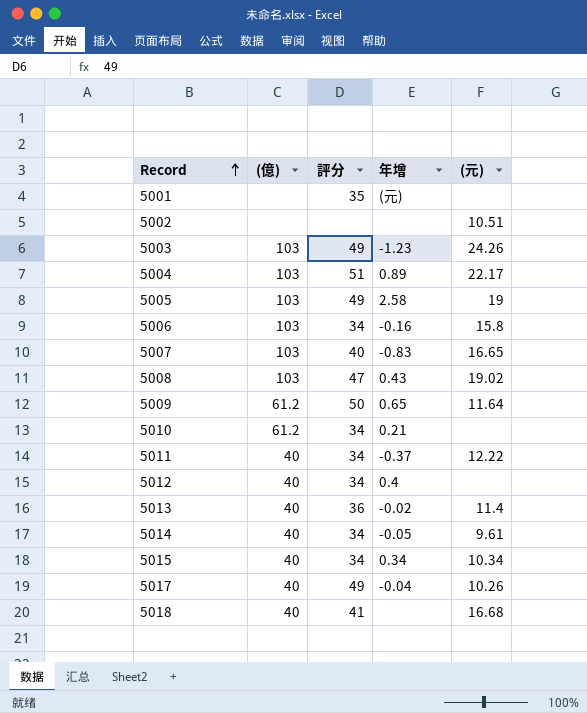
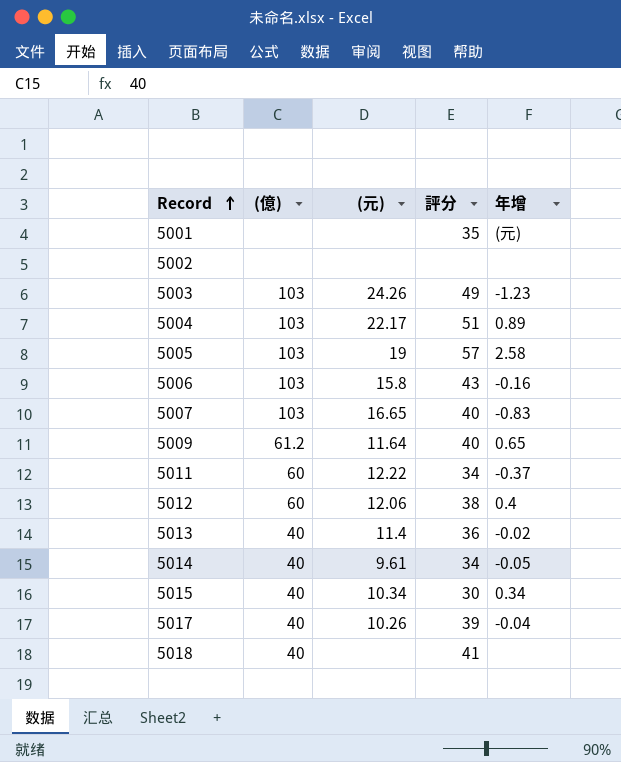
column (元) | position: 5 -> 3
row 5008: 103 | 47 | 0.43 | 19.02 -> none
row 5010: 61.2 | 34 | 0.21 | none -> none
5002 | (元): 10.51 -> none
5005 | 評分: 49 -> 57
5006 | 評分: 34 -> 43
5009 | 評分: 50 -> 40
5011 | (億): 40 -> 60
5012 | (億): 40 -> 60
5012 | (元): none -> 12.06
5012 | 評分: 34 -> 38
5015 | 評分: 34 -> 30
5017 | 評分: 49 -> 39
5018 | (元): 16.68 -> none

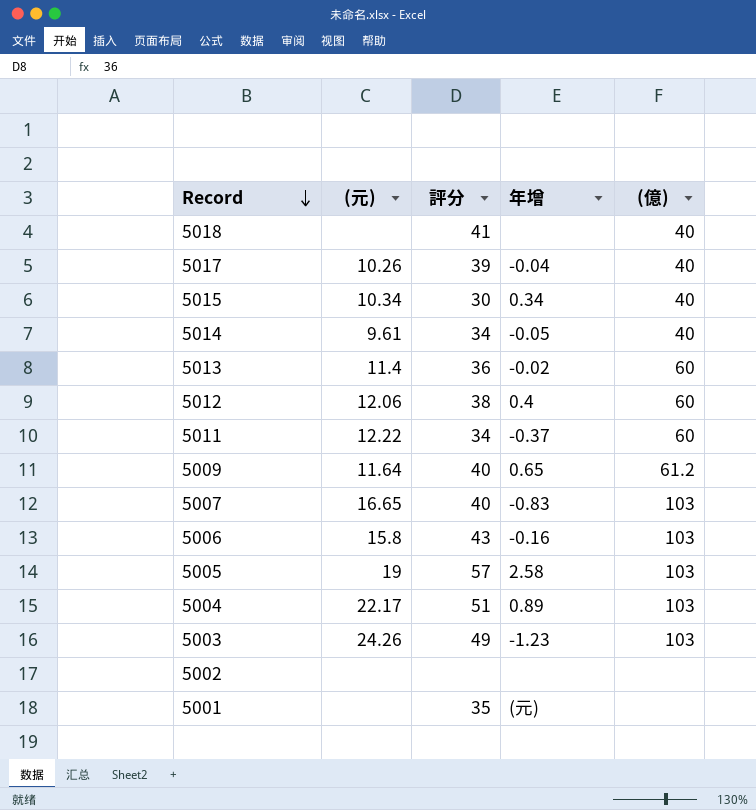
row order: Record ascending -> Record descending
column (億) | position: 2 -> 5
5013 | (億): 40 -> 60

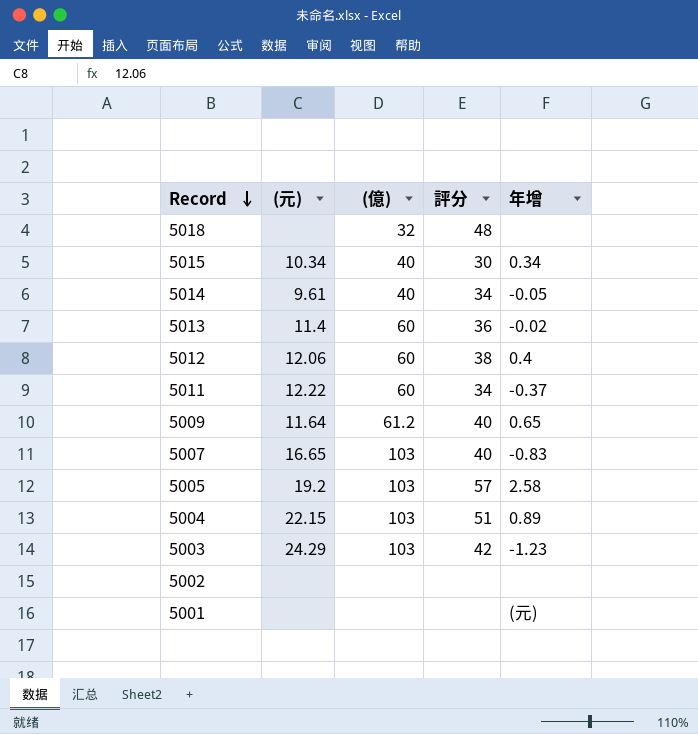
column (億) | position: 5 -> 3
row 5017: 10.26 | 39 | -0.04 | 40 -> none
row 5006: 15.8 | 43 | -0.16 | 103 -> none
5018 | (億): 40 -> 32
5018 | 評分: 41 -> 48
5005 | (元): 19 -> 19.2
5004 | (元): 22.17 -> 22.15
5003 | (元): 24.26 -> 24.29
5003 | 評分: 49 -> 42
5001 | 評分: 35 -> none

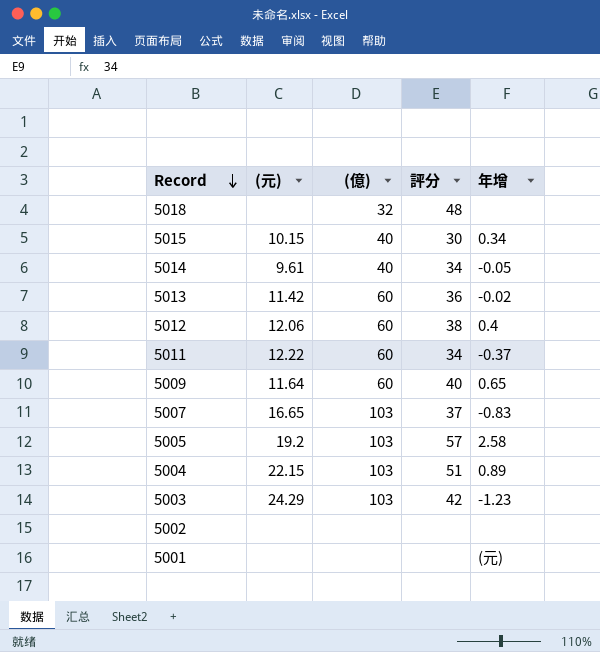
5015 | (元): 10.34 -> 10.15
5013 | (元): 11.4 -> 11.42
5009 | (億): 61.2 -> 60
5007 | 評分: 40 -> 37

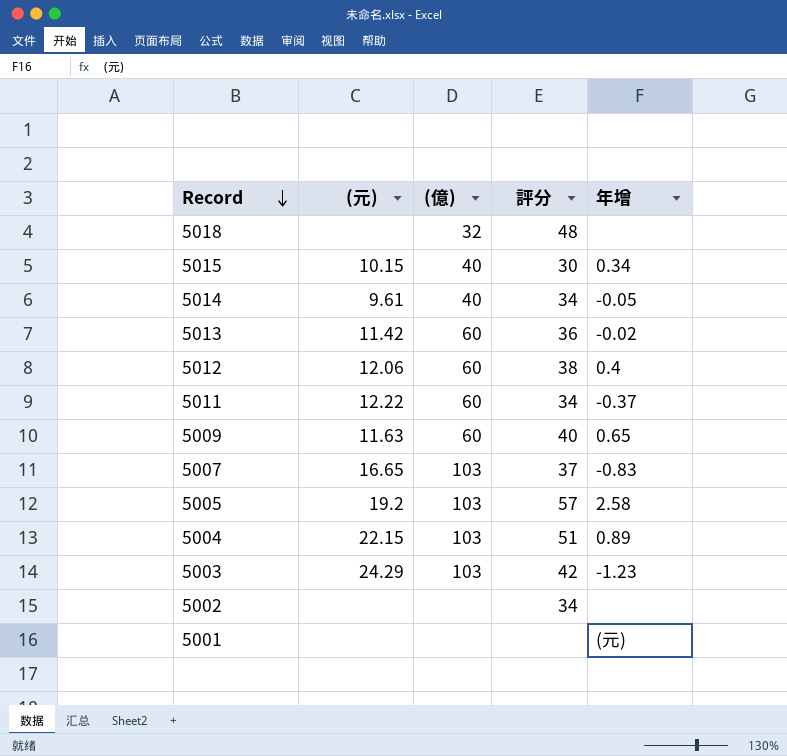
5009 | (元): 11.64 -> 11.63
5002 | 評分: none -> 34

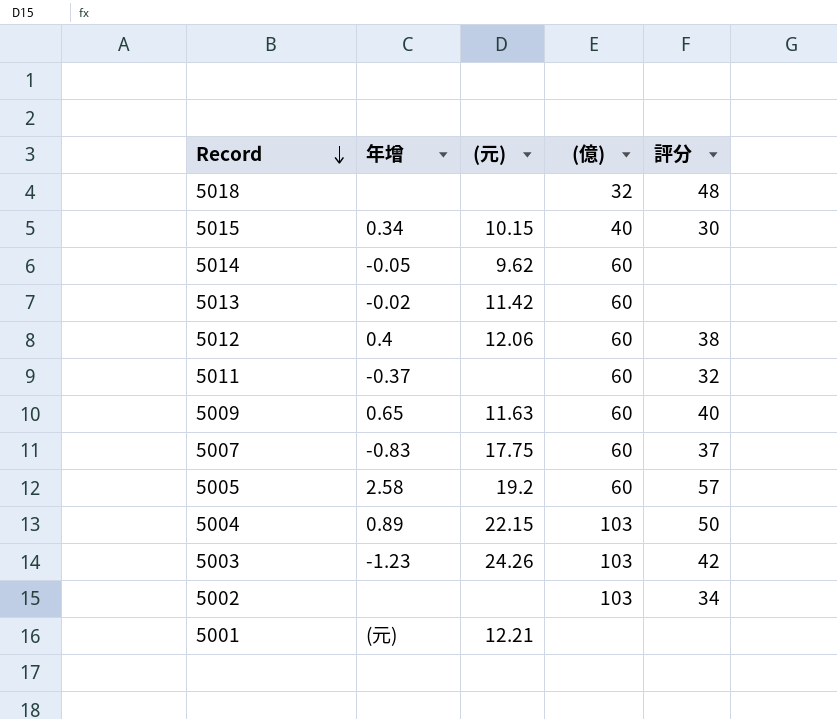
column 年增 | position: 5 -> 2
5014 | (元): 9.61 -> 9.62
5014 | (億): 40 -> 60
5014 | 評分: 34 -> none
5013 | 評分: 36 -> none
5011 | (元): 12.22 -> none
5011 | 評分: 34 -> 32
5007 | (元): 16.65 -> 17.75
5007 | (億): 103 -> 60
5005 | (億): 103 -> 60
5004 | 評分: 51 -> 50
5003 | (元): 24.29 -> 24.26
5002 | (億): none -> 103
5001 | (元): none -> 12.21

